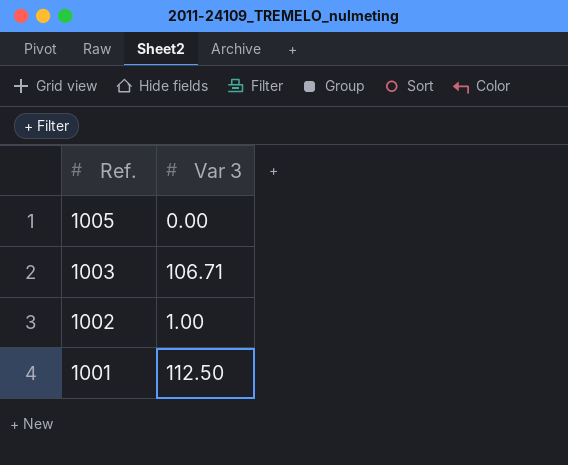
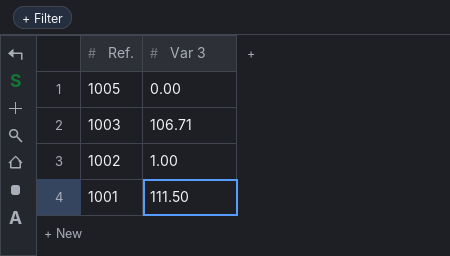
1001 | Var 3: 112.50 -> 111.50

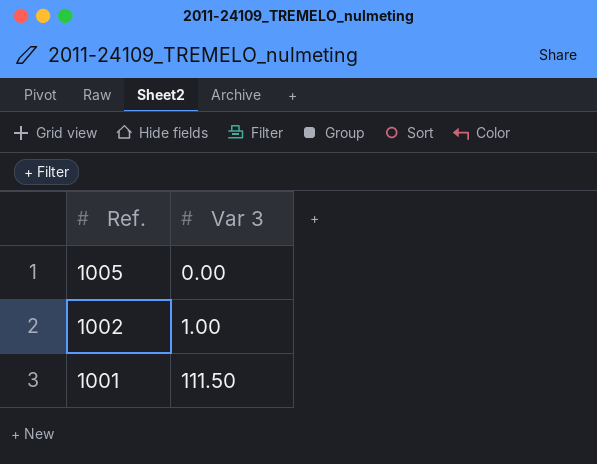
row 1003: 106.71 -> none

